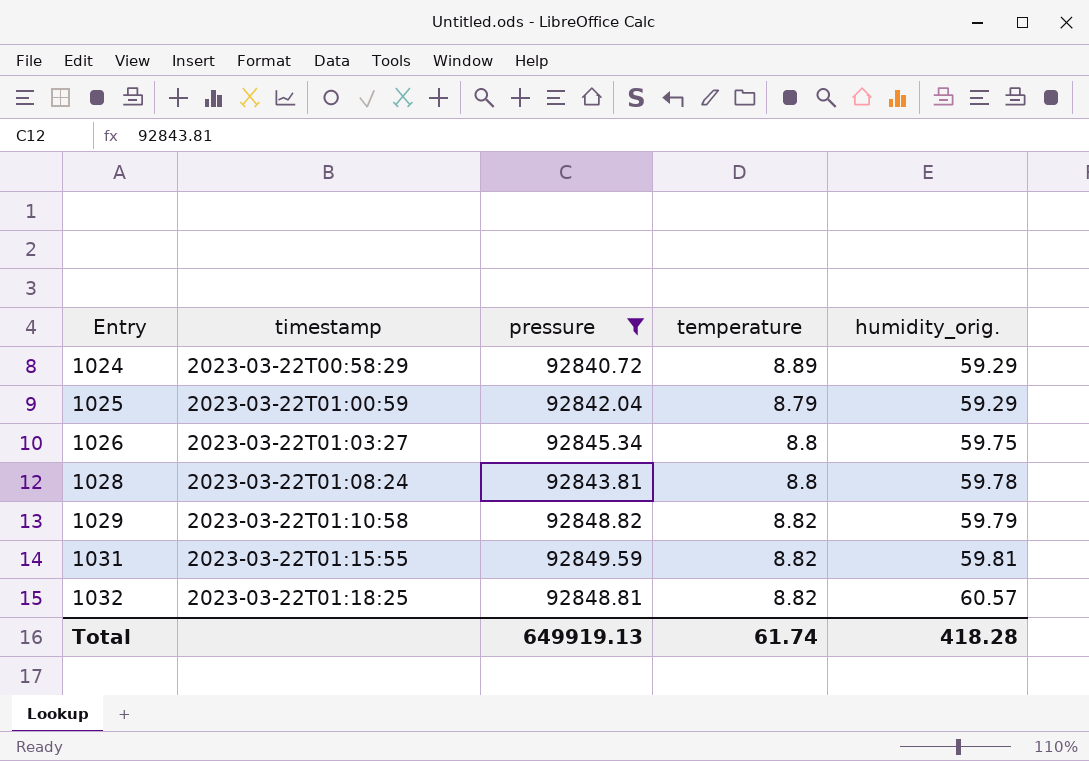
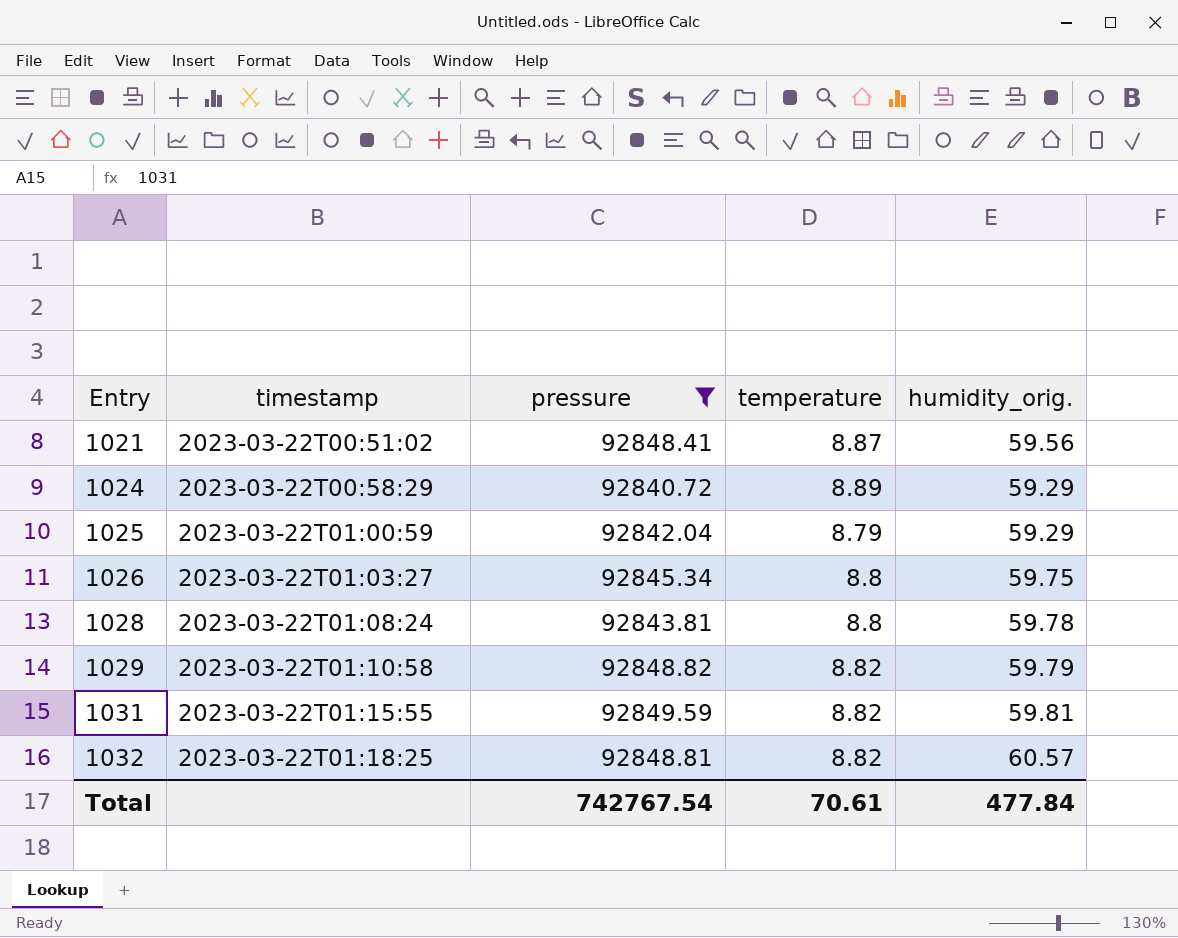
row 1021: none -> 2023-03-22T00:51:02 | 92848.41 | 8.87 | 59.56
Total | pressure: 649919.13 -> 742767.54
Total | temperature: 61.74 -> 70.61
Total | humidity_orig.: 418.28 -> 477.84

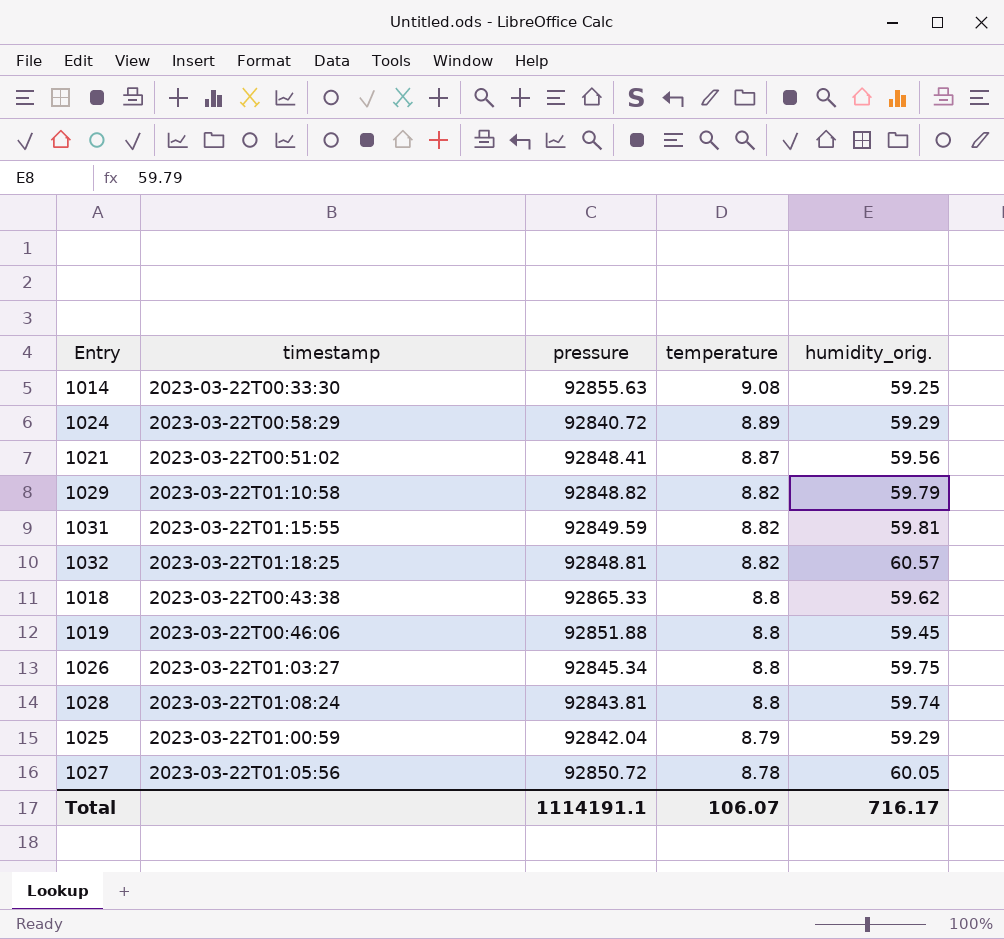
filter: pressure <= 92849.59 -> none
row order: Entry ascending -> temperature descending
1028 | humidity_orig.: 59.78 -> 59.74
Total | pressure: 742767.54 -> 1114191.1
Total | temperature: 70.61 -> 106.07
Total | humidity_orig.: 477.84 -> 716.17

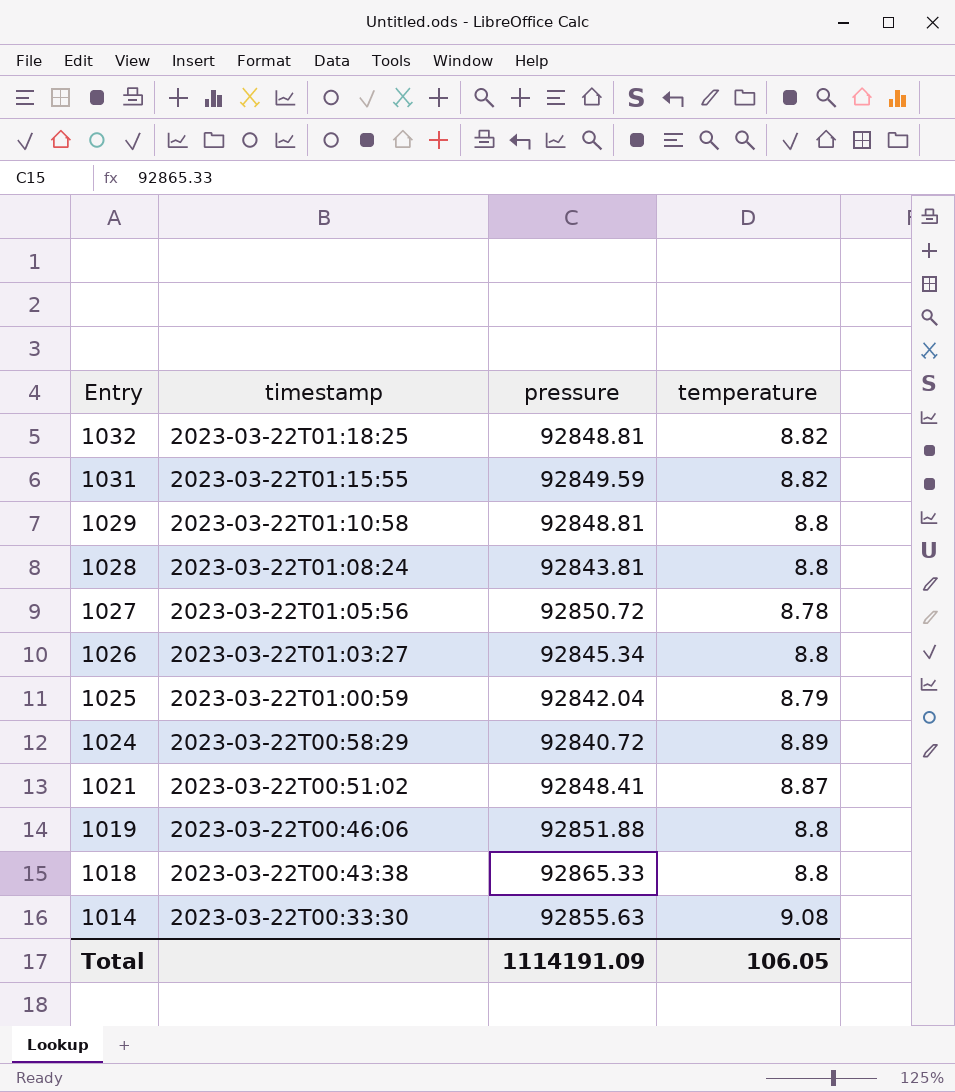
row order: temperature descending -> Entry descending
column humidity_orig. | position: 5 -> none
1029 | pressure: 92848.82 -> 92848.81
1029 | temperature: 8.82 -> 8.8
Total | pressure: 1114191.1 -> 1114191.09
Total | temperature: 106.07 -> 106.05

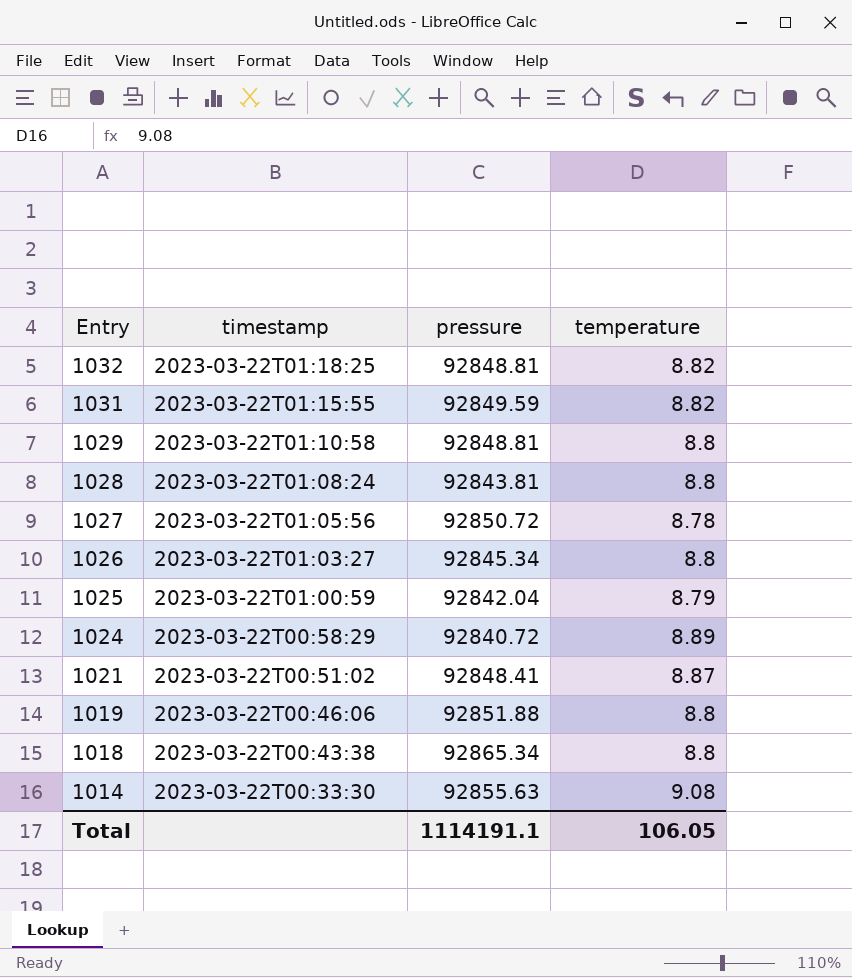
1018 | pressure: 92865.33 -> 92865.34
Total | pressure: 1114191.09 -> 1114191.1

